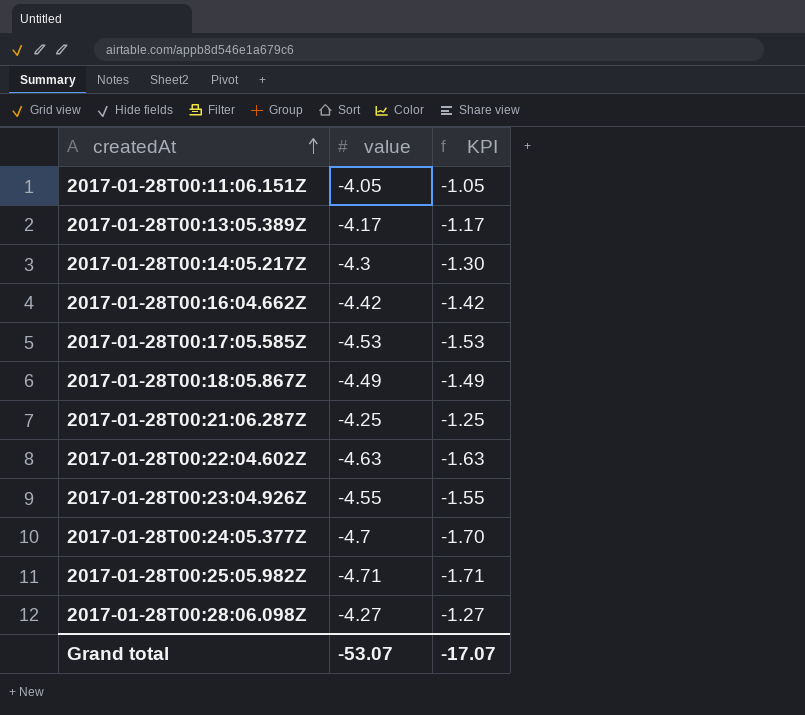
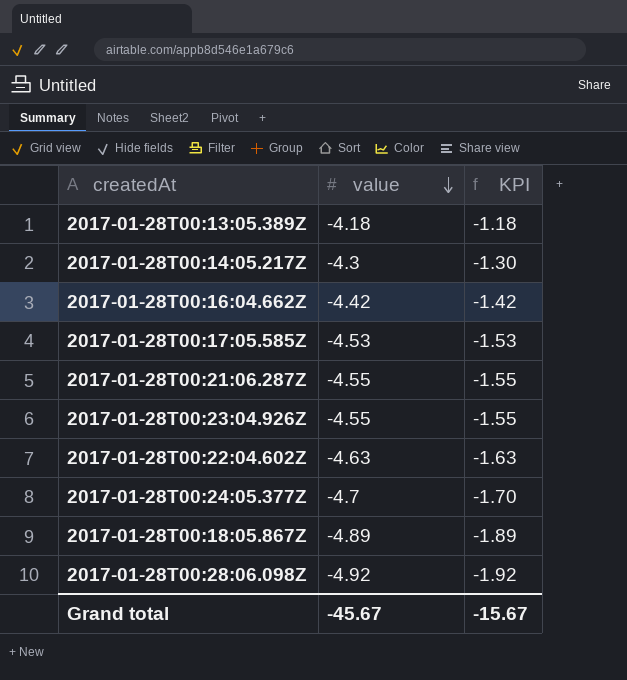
row order: createdAt ascending -> value descending
row 2017-01-28T00:11:06.151Z: -4.05 | -1.05 -> none
row 2017-01-28T00:25:05.982Z: -4.71 | -1.71 -> none
2017-01-28T00:13:05.389Z | value: -4.17 -> -4.18
2017-01-28T00:13:05.389Z | KPI: -1.17 -> -1.18
2017-01-28T00:21:06.287Z | value: -4.25 -> -4.55
2017-01-28T00:21:06.287Z | KPI: -1.25 -> -1.55
2017-01-28T00:18:05.867Z | value: -4.49 -> -4.89
2017-01-28T00:18:05.867Z | KPI: -1.49 -> -1.89
2017-01-28T00:28:06.098Z | value: -4.27 -> -4.92
2017-01-28T00:28:06.098Z | KPI: -1.27 -> -1.92
Grand total | value: -53.07 -> -45.67
Grand total | KPI: -17.07 -> -15.67

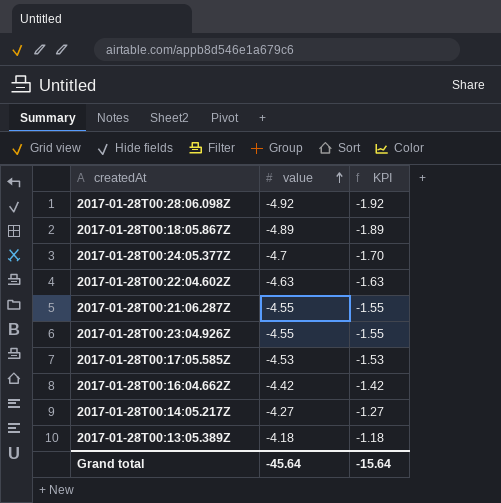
row order: value descending -> value ascending
2017-01-28T00:14:05.217Z | value: -4.3 -> -4.27
2017-01-28T00:14:05.217Z | KPI: -1.30 -> -1.27
Grand total | value: -45.67 -> -45.64
Grand total | KPI: -15.67 -> -15.64

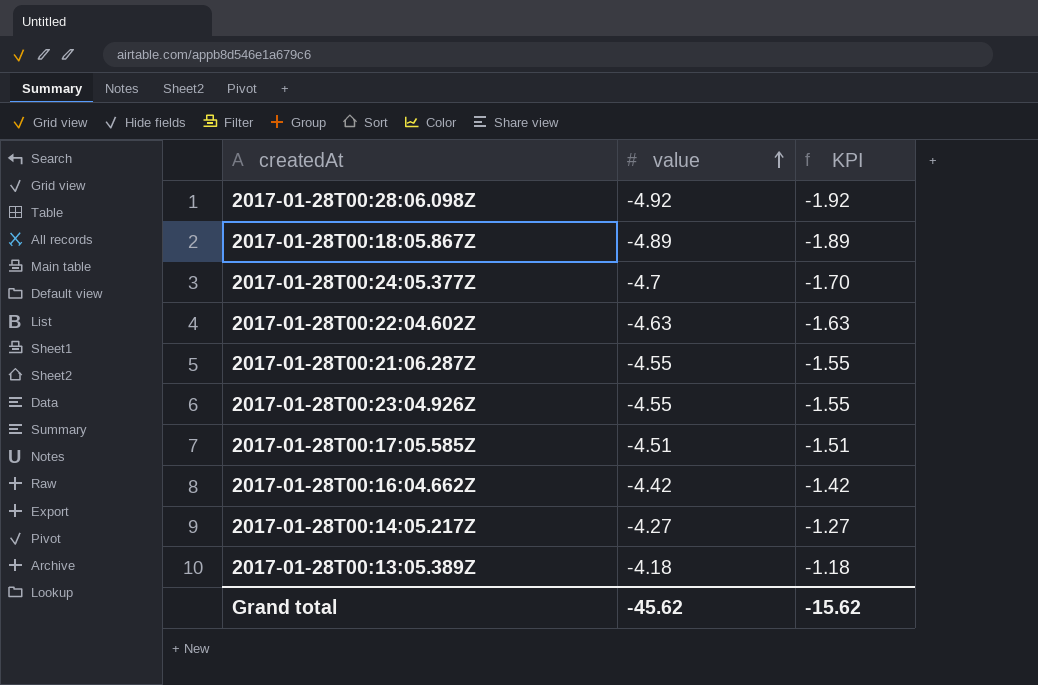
2017-01-28T00:17:05.585Z | value: -4.53 -> -4.51
2017-01-28T00:17:05.585Z | KPI: -1.53 -> -1.51
Grand total | value: -45.64 -> -45.62
Grand total | KPI: -15.64 -> -15.62

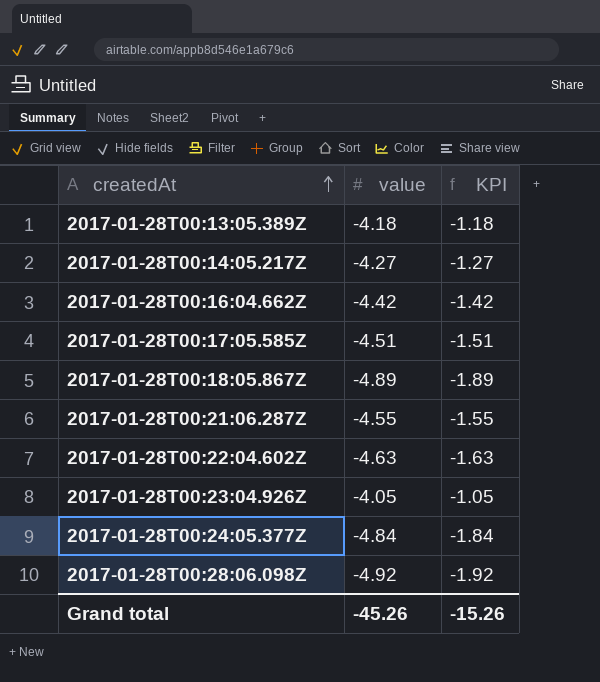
row order: value ascending -> createdAt ascending
2017-01-28T00:23:04.926Z | value: -4.55 -> -4.05
2017-01-28T00:23:04.926Z | KPI: -1.55 -> -1.05
2017-01-28T00:24:05.377Z | value: -4.7 -> -4.84
2017-01-28T00:24:05.377Z | KPI: -1.70 -> -1.84
Grand total | value: -45.62 -> -45.26
Grand total | KPI: -15.62 -> -15.26

